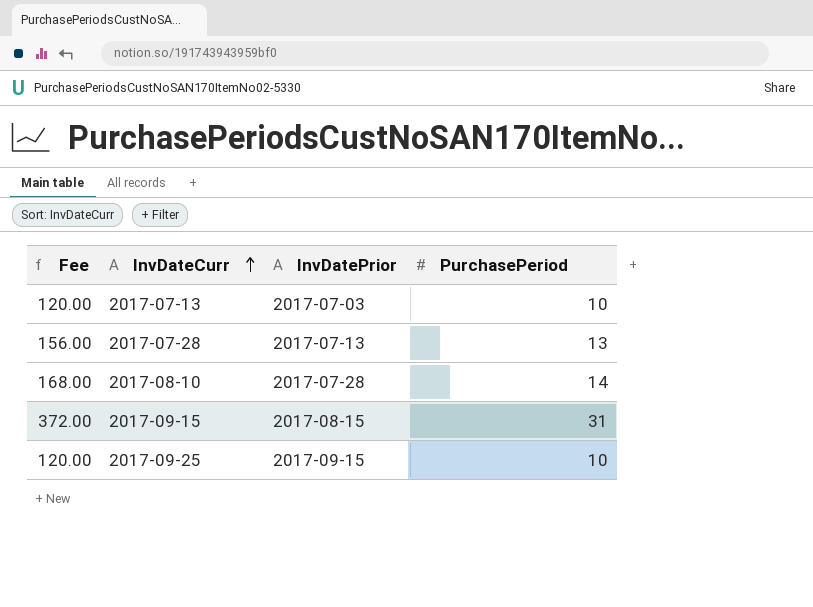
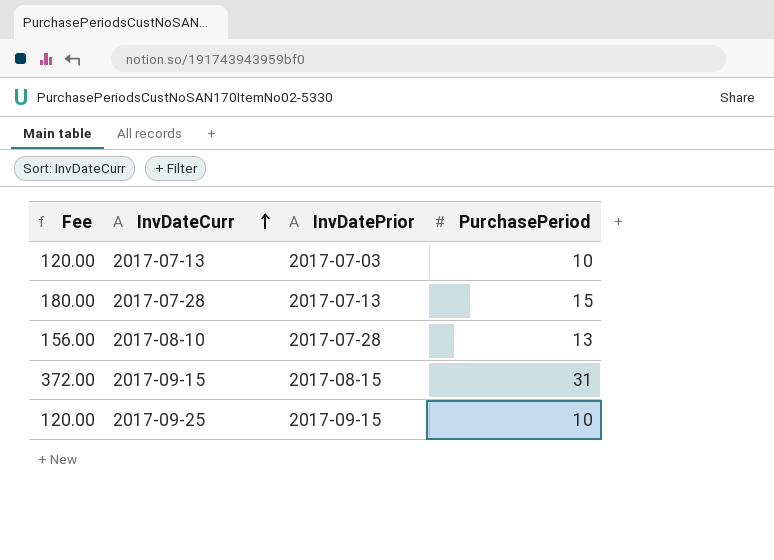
2017-07-28 | Fee: 156.00 -> 180.00
2017-07-28 | PurchasePeriod: 13 -> 15
2017-08-10 | Fee: 168.00 -> 156.00
2017-08-10 | PurchasePeriod: 14 -> 13

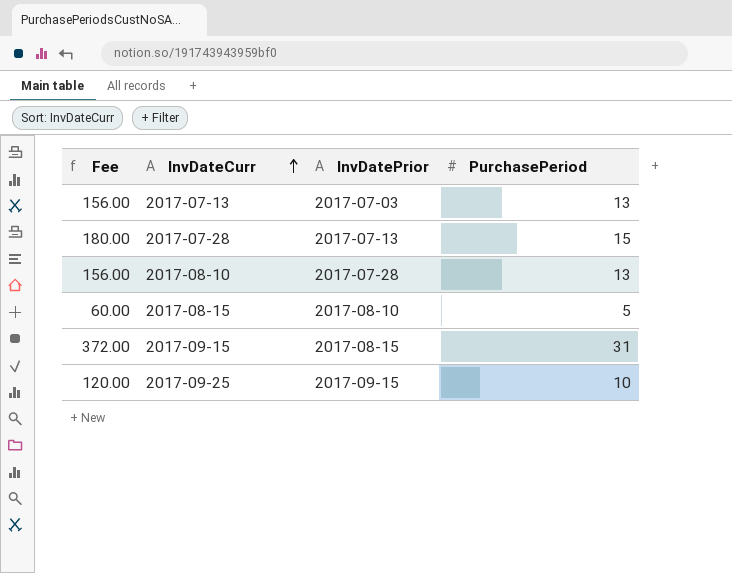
2017-07-13 | Fee: 120.00 -> 156.00
2017-07-13 | PurchasePeriod: 10 -> 13
row 2017-08-15: none -> 60.00 | 2017-08-10 | 5

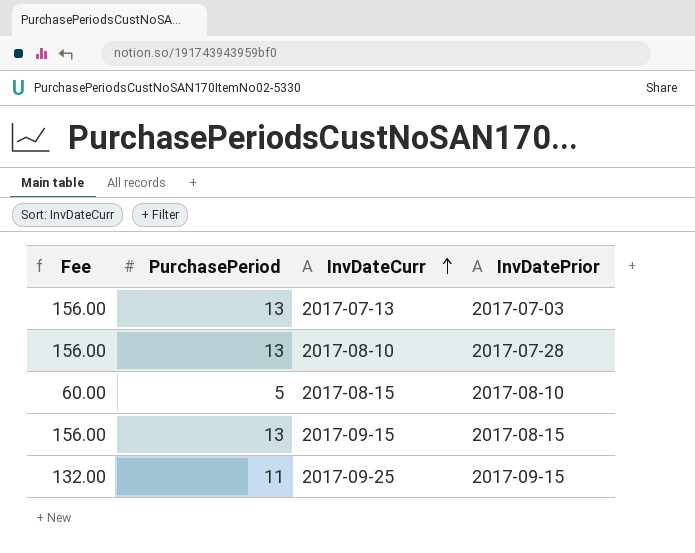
column PurchasePeriod | position: 4 -> 2
row 2017-07-28: 180.00 | 2017-07-13 | 15 -> none
2017-09-15 | Fee: 372.00 -> 156.00
2017-09-15 | PurchasePeriod: 31 -> 13
2017-09-25 | Fee: 120.00 -> 132.00
2017-09-25 | PurchasePeriod: 10 -> 11

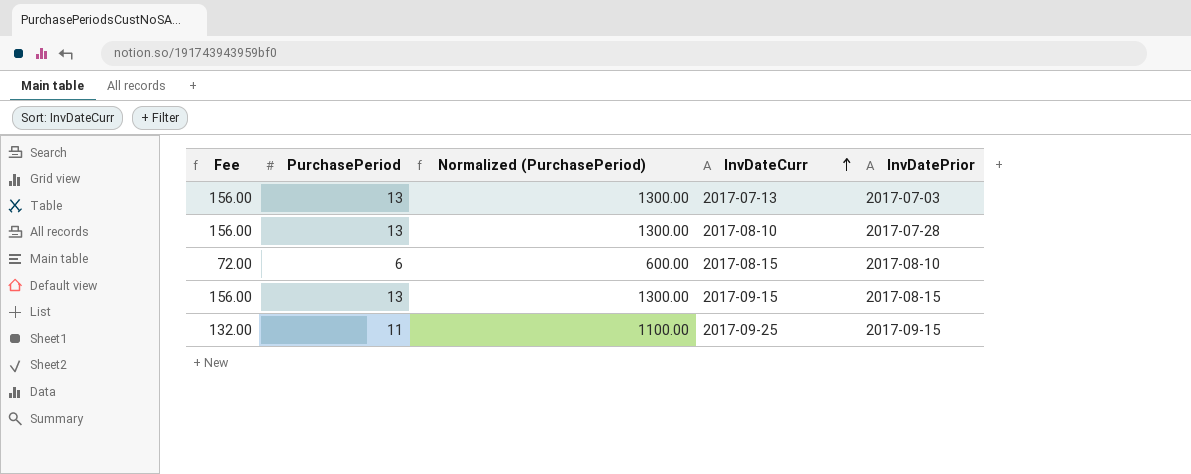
column Normalized (PurchasePeriod) | formula: none -> [PurchasePeriod] * 100
2017-08-15 | Fee: 60.00 -> 72.00
2017-08-15 | PurchasePeriod: 5 -> 6

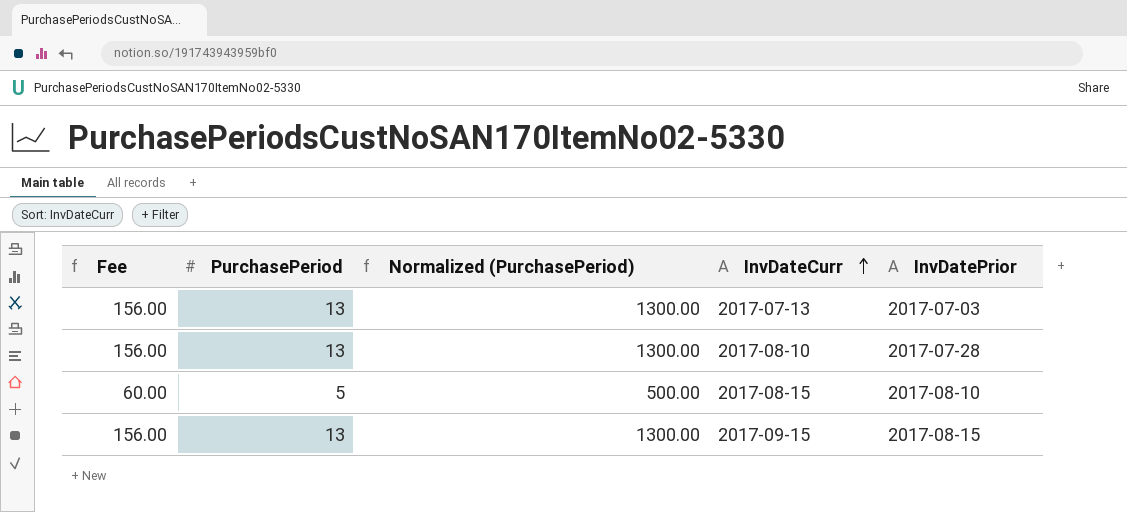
row 2017-09-25: 132.00 | 11 | 1100.00 | 2017-09-15 -> none
2017-08-15 | Fee: 72.00 -> 60.00
2017-08-15 | PurchasePeriod: 6 -> 5
2017-08-15 | Normalized (PurchasePeriod): 600.00 -> 500.00

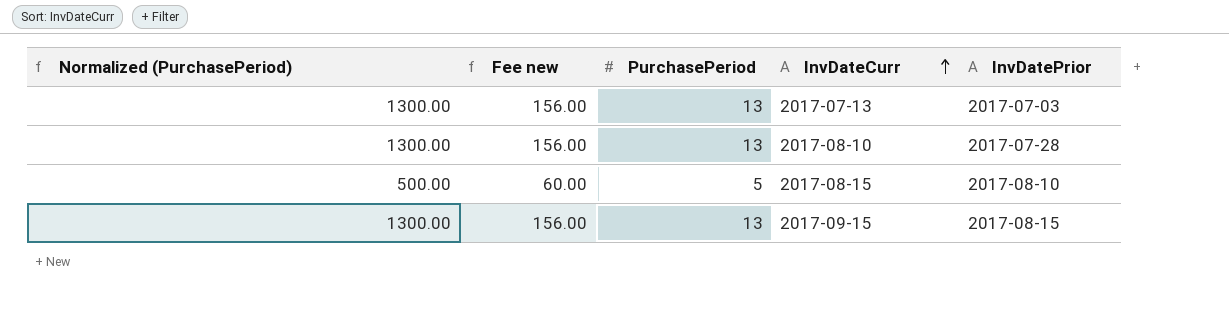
column Normalized (PurchasePeriod) | position: 3 -> 1
column name: Fee -> Fee new

